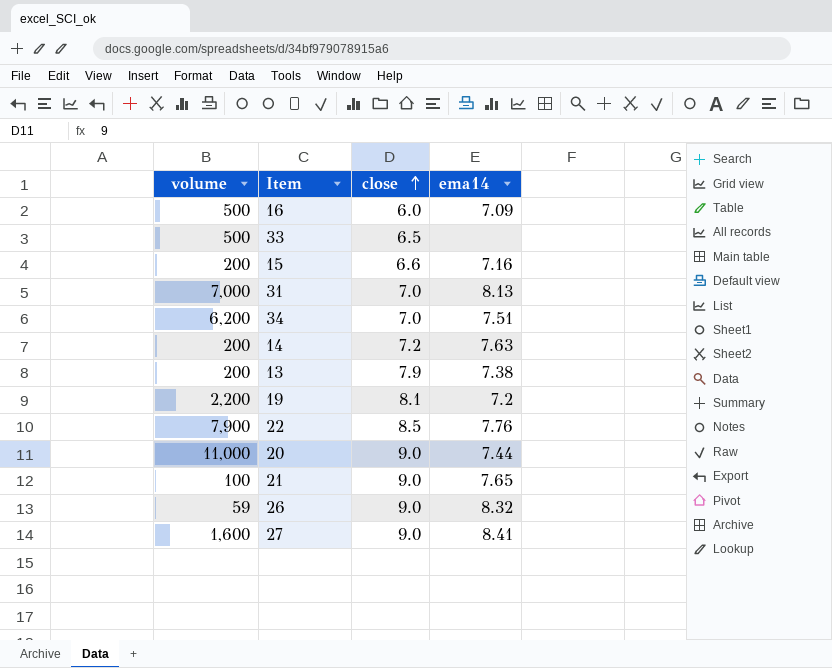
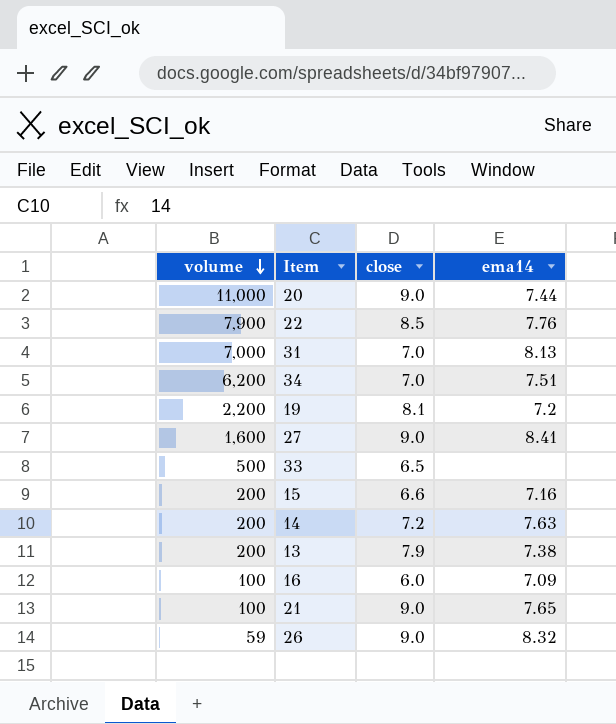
row order: close ascending -> volume descending
16 | volume: 500 -> 100

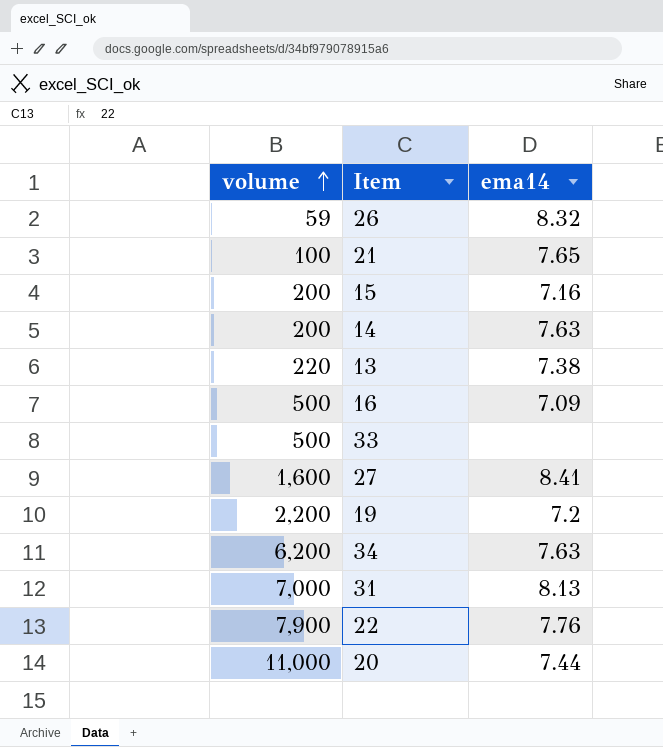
row order: volume descending -> volume ascending
column close | position: 3 -> none
13 | volume: 200 -> 220
16 | volume: 100 -> 500
34 | ema14: 7.51 -> 7.63

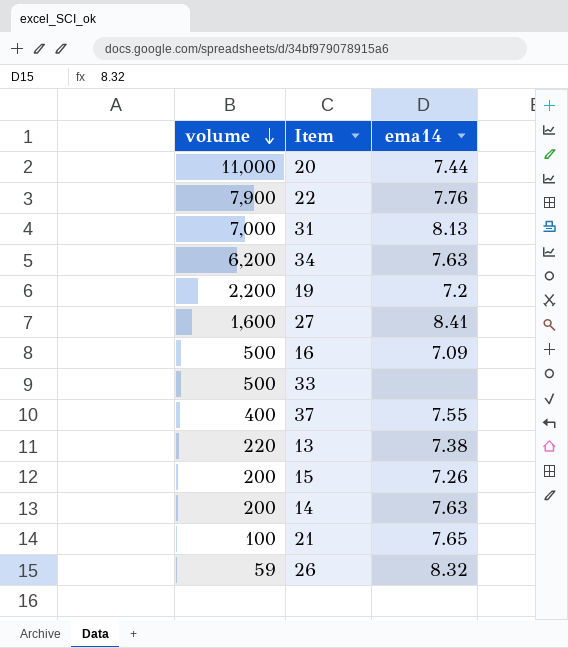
row order: volume ascending -> volume descending
row 37: none -> 400 | 7.55
15 | ema14: 7.16 -> 7.26

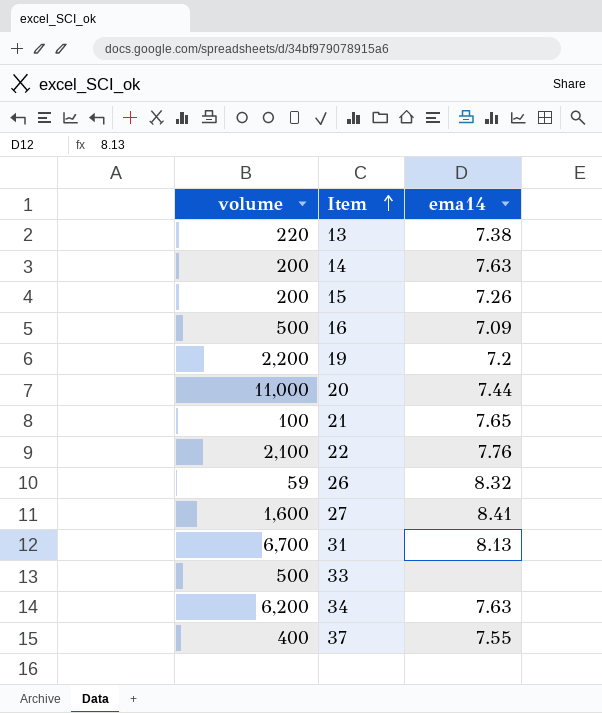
row order: volume descending -> Item ascending
22 | volume: 7,900 -> 2,100
31 | volume: 7,000 -> 6,700

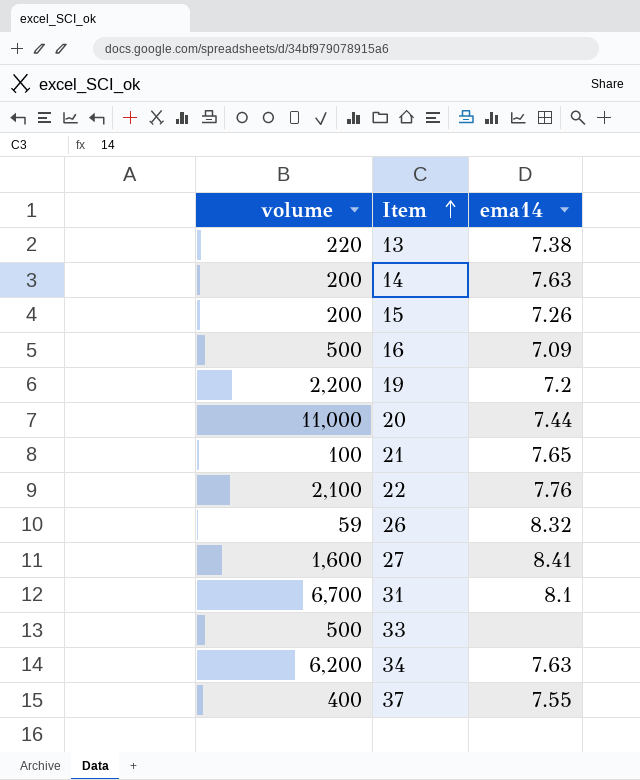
31 | ema14: 8.13 -> 8.1

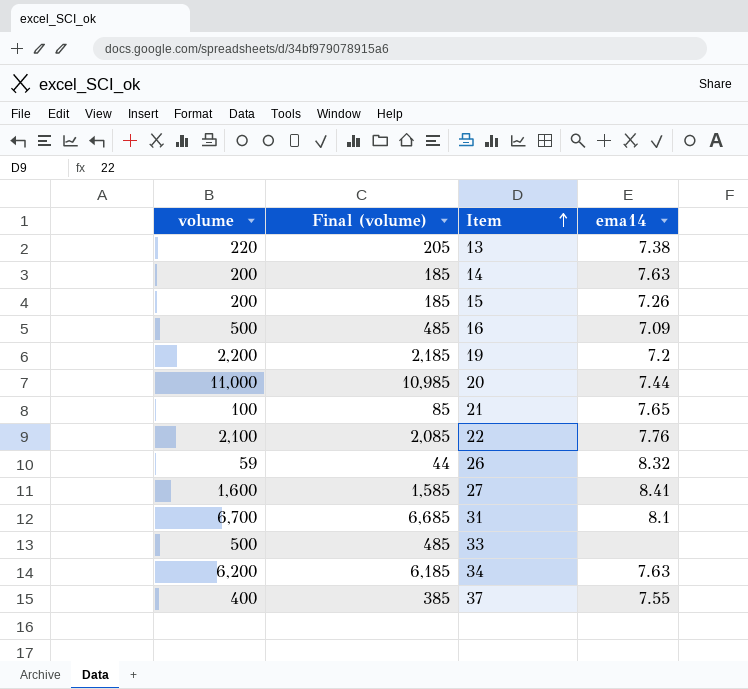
column Final (volume) | formula: none -> [volume] - 15

